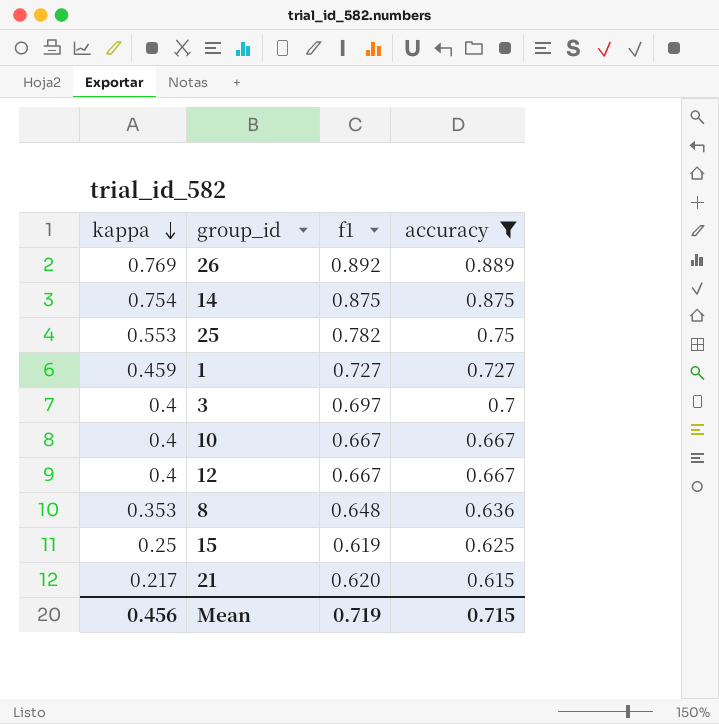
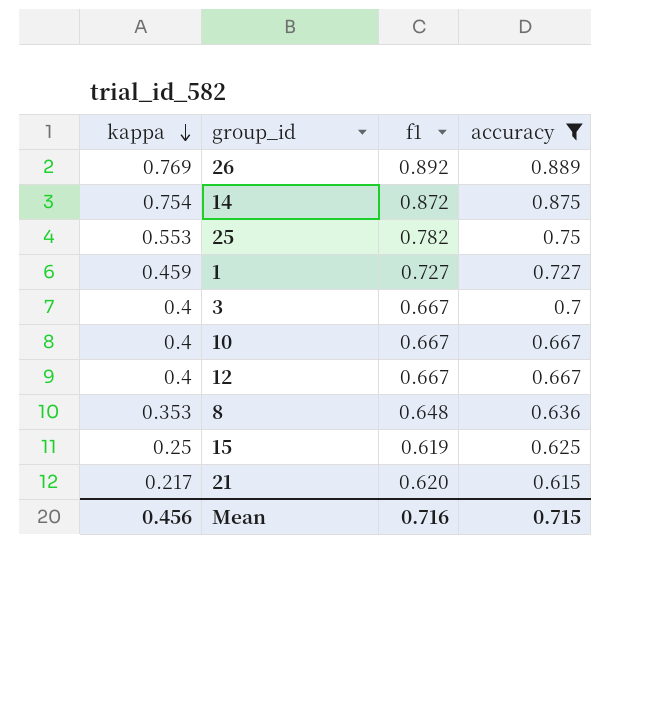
14 | f1: 0.875 -> 0.872
3 | f1: 0.697 -> 0.667
Mean | f1: 0.719 -> 0.716

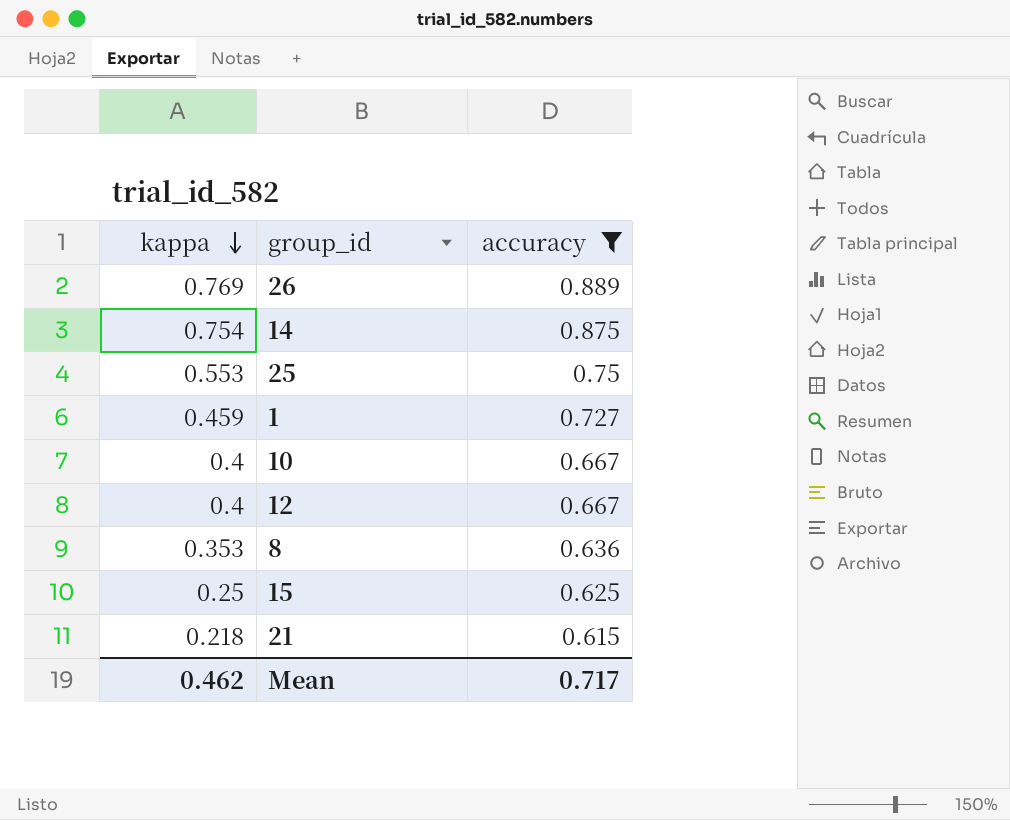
column f1 | position: 3 -> none
row 3: 0.4 | 0.667 | 0.7 -> none
21 | kappa: 0.217 -> 0.218
Mean | kappa: 0.456 -> 0.462
Mean | accuracy: 0.715 -> 0.717

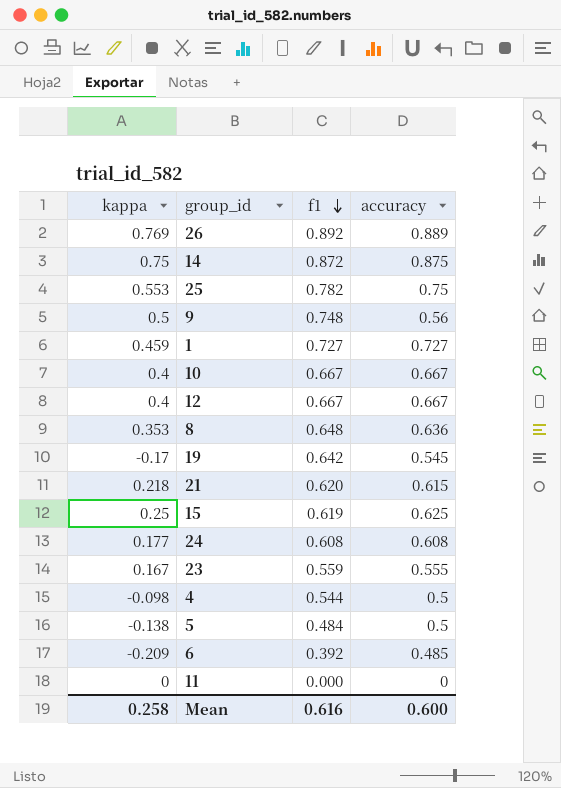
filter: accuracy >= 0.615 -> none
row order: kappa descending -> f1 descending
column f1 | position: none -> 3
14 | kappa: 0.754 -> 0.75
Mean | kappa: 0.462 -> 0.258
Mean | accuracy: 0.717 -> 0.600

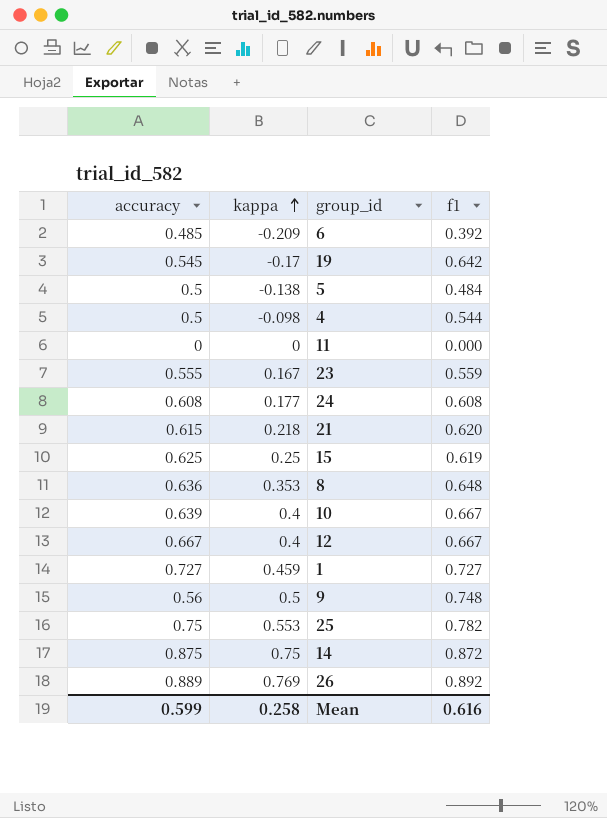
row order: f1 descending -> kappa ascending
column accuracy | position: 4 -> 1
10 | accuracy: 0.667 -> 0.639
Mean | accuracy: 0.600 -> 0.599

